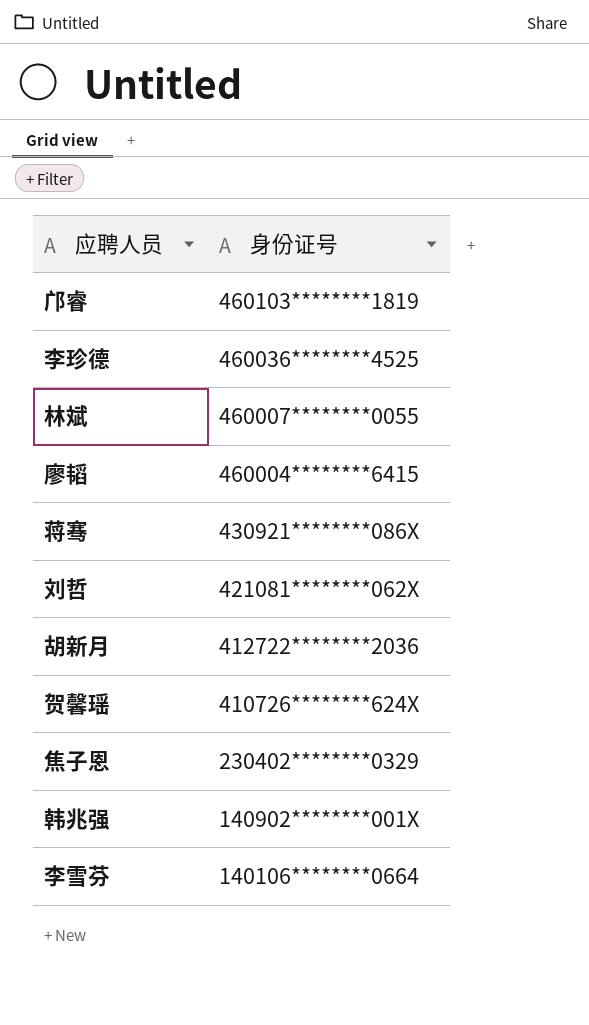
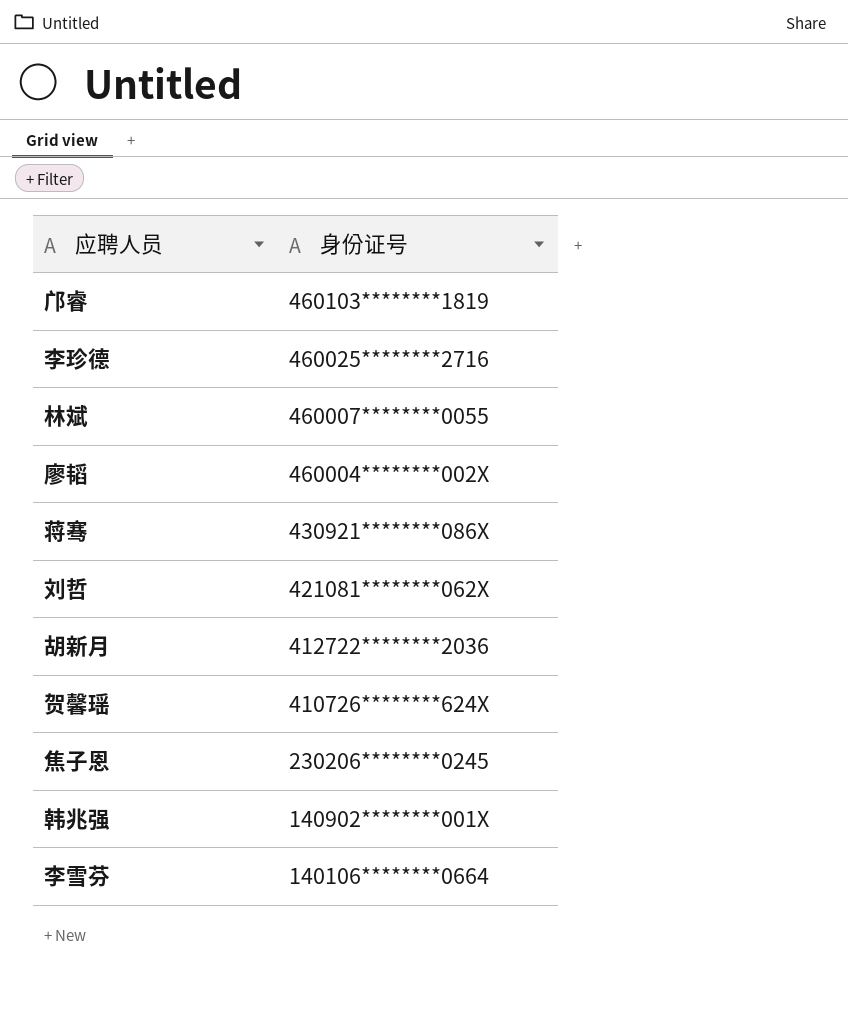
李珍德 | 身份证号: 460036********4525 -> 460025********2716
廖韬 | 身份证号: 460004********6415 -> 460004********002X
焦子恩 | 身份证号: 230402********0329 -> 230206********0245

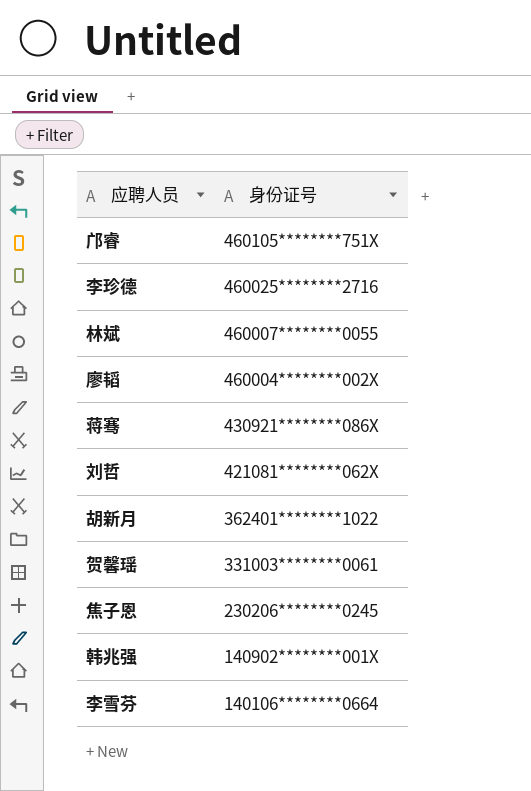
邝睿 | 身份证号: 460103********1819 -> 460105********751X
胡新月 | 身份证号: 412722********2036 -> 362401********1022
贺馨瑶 | 身份证号: 410726********624X -> 331003********0061

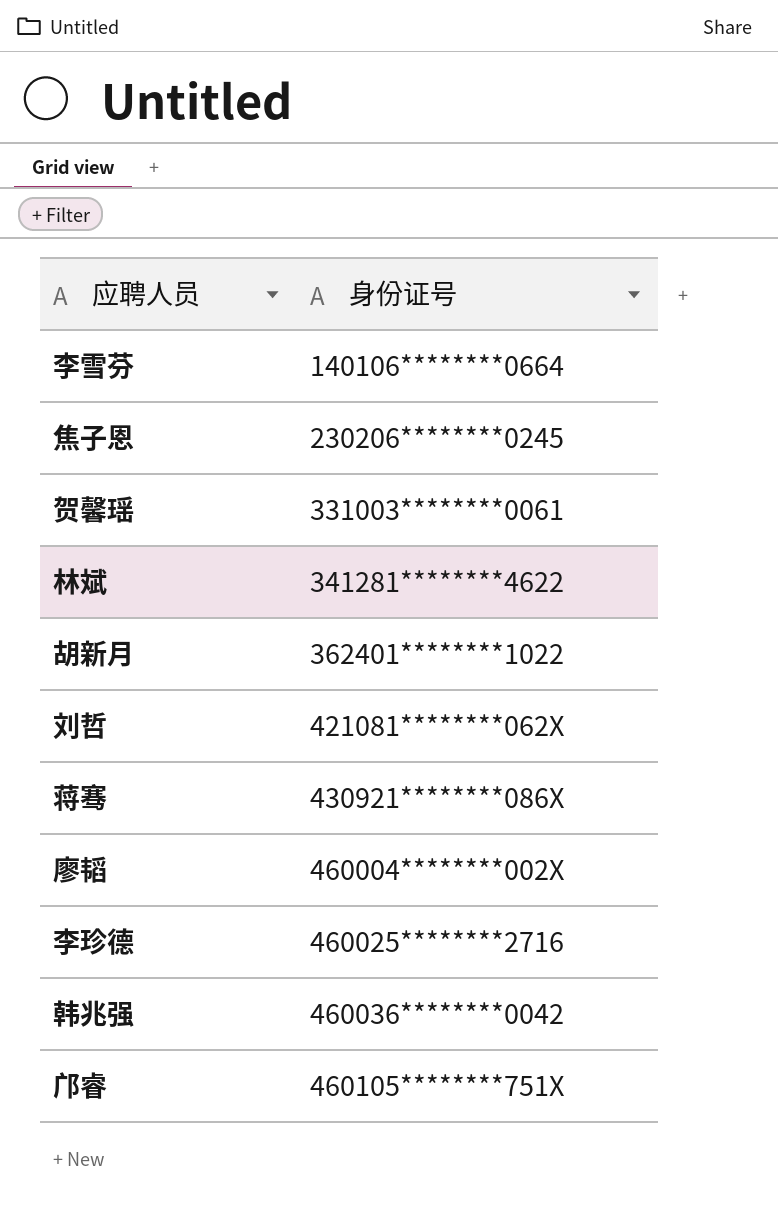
row order: 身份证号 descending -> 身份证号 ascending
林斌 | 身份证号: 460007********0055 -> 341281********4622
韩兆强 | 身份证号: 140902********001X -> 460036********0042

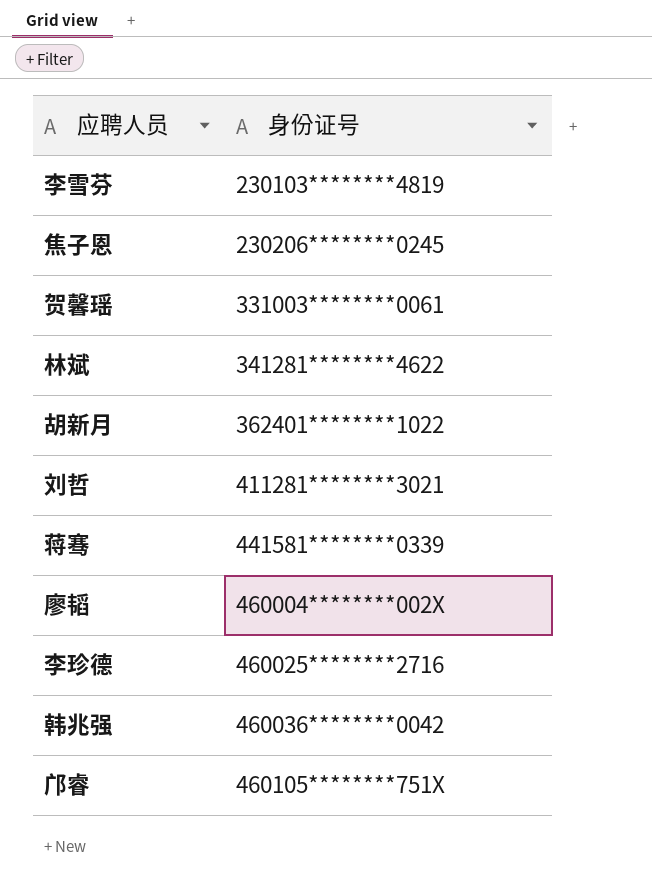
李雪芬 | 身份证号: 140106********0664 -> 230103********4819
刘哲 | 身份证号: 421081********062X -> 411281********3021
蒋骞 | 身份证号: 430921********086X -> 441581********0339

